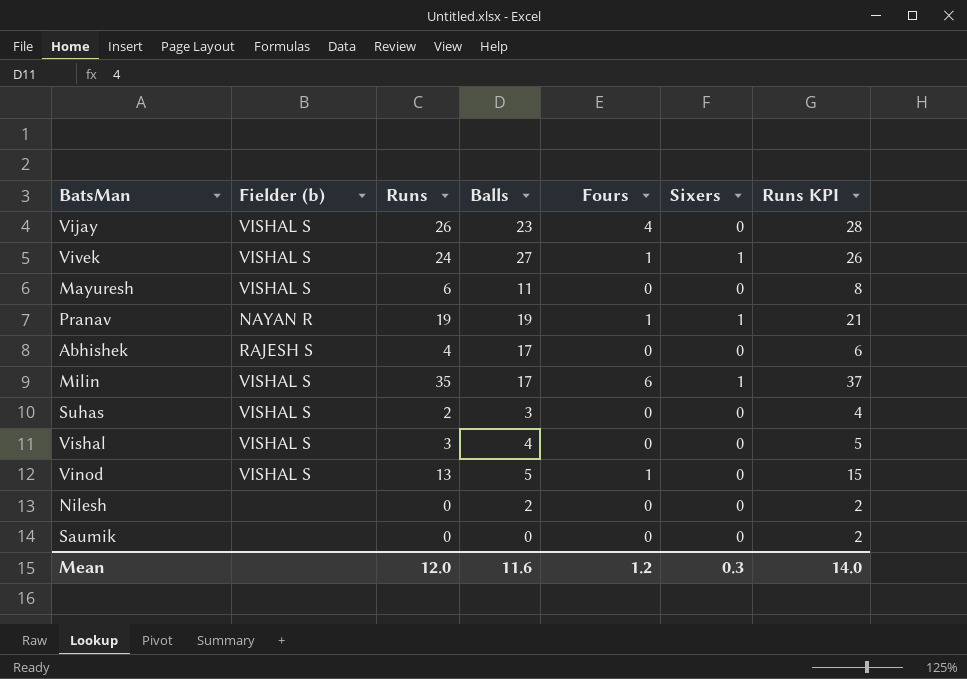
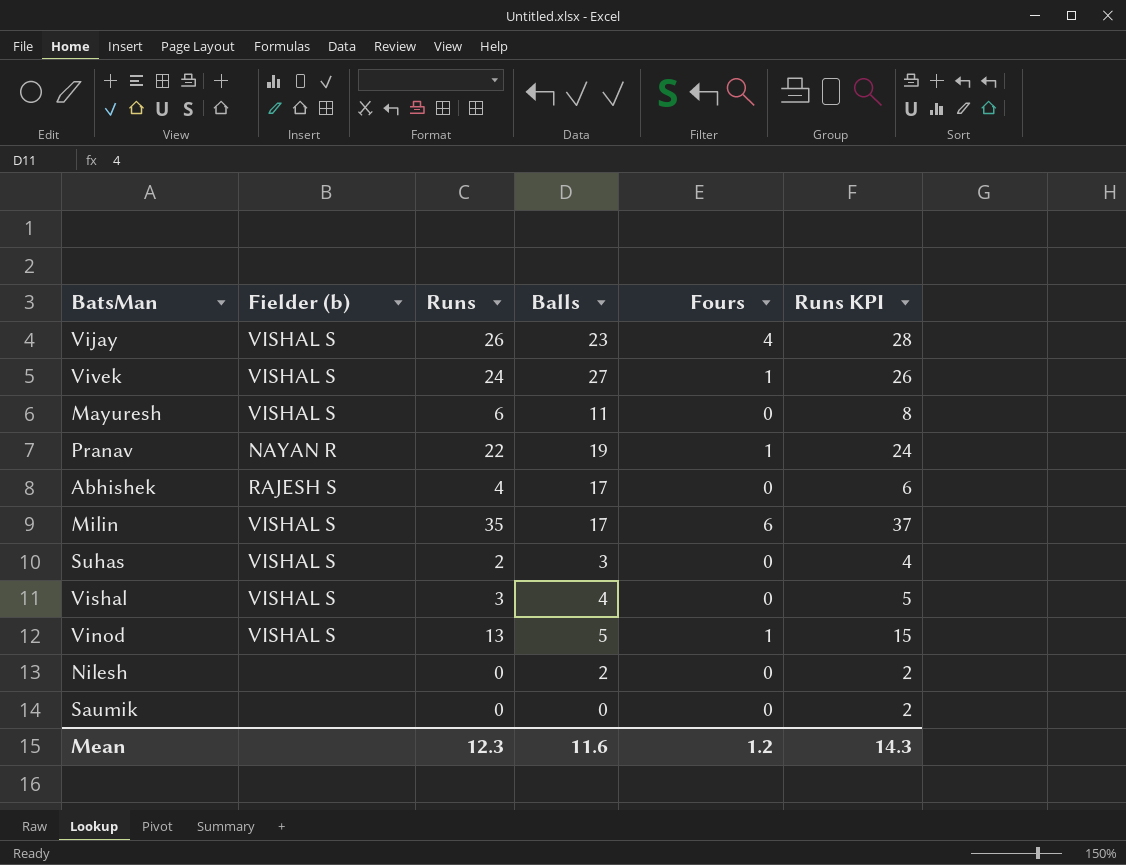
column Sixers | position: 6 -> none
Pranav | Runs: 19 -> 22
Pranav | Runs KPI: 21 -> 24
Mean | Runs: 12.0 -> 12.3
Mean | Runs KPI: 14.0 -> 14.3

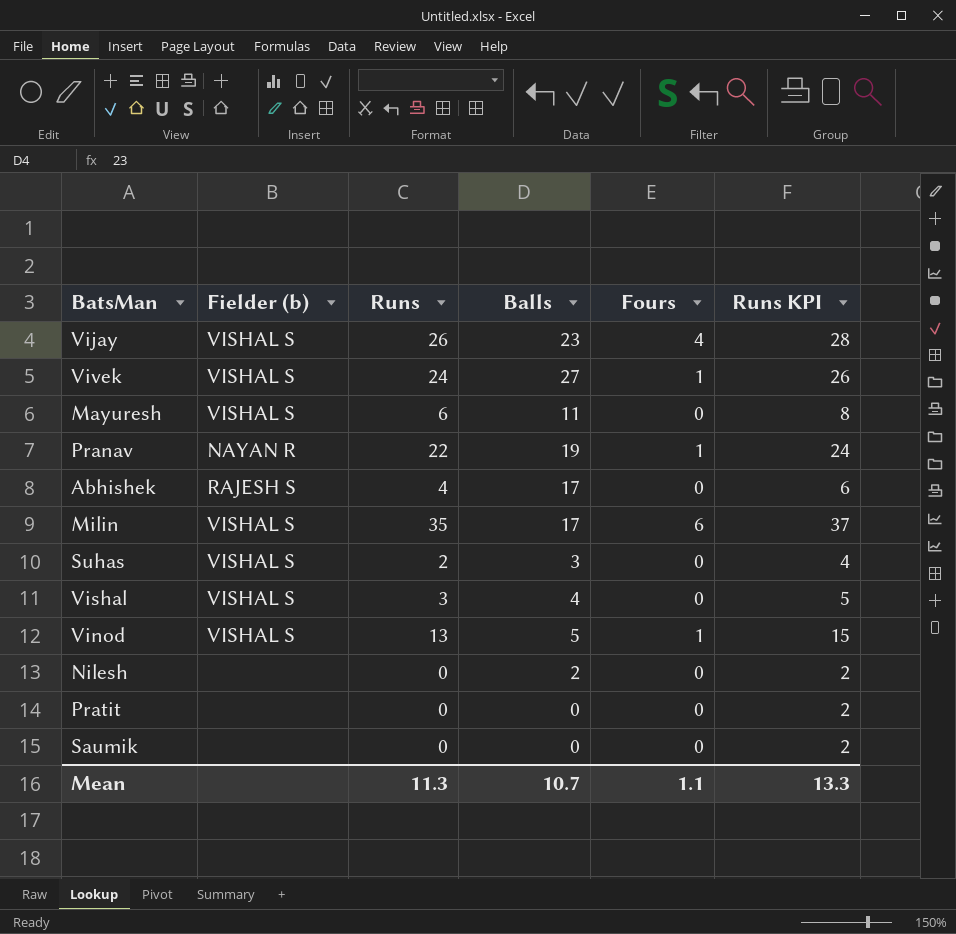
row Pratit: none -> none | 0 | 0 | 0 | 2
Mean | Runs: 12.3 -> 11.3
Mean | Balls: 11.6 -> 10.7
Mean | Fours: 1.2 -> 1.1
Mean | Runs KPI: 14.3 -> 13.3

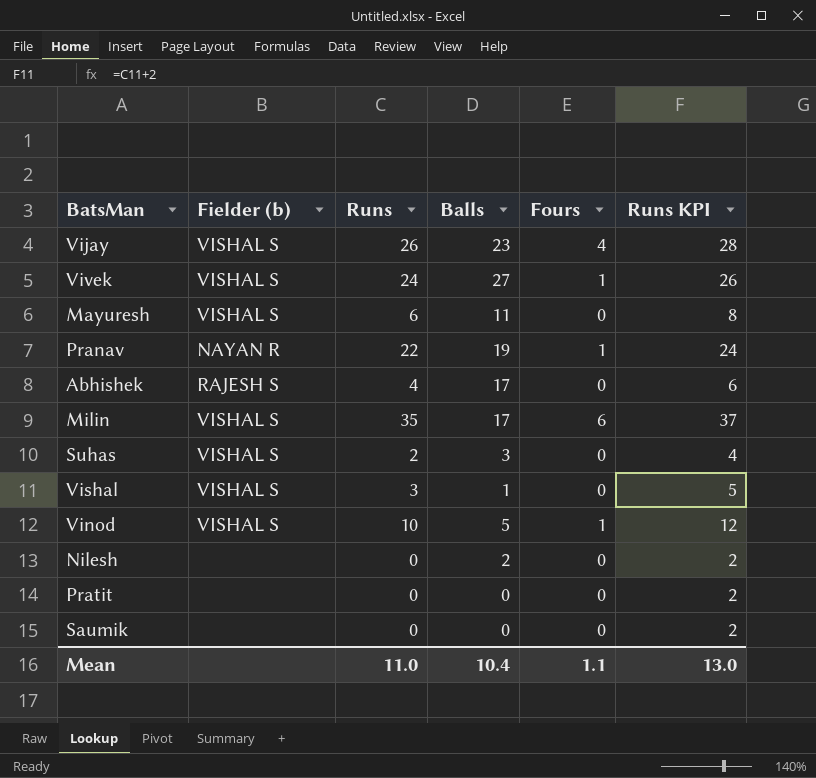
Vishal | Balls: 4 -> 1
Vinod | Runs: 13 -> 10
Vinod | Runs KPI: 15 -> 12
Mean | Runs: 11.3 -> 11.0
Mean | Balls: 10.7 -> 10.4
Mean | Runs KPI: 13.3 -> 13.0

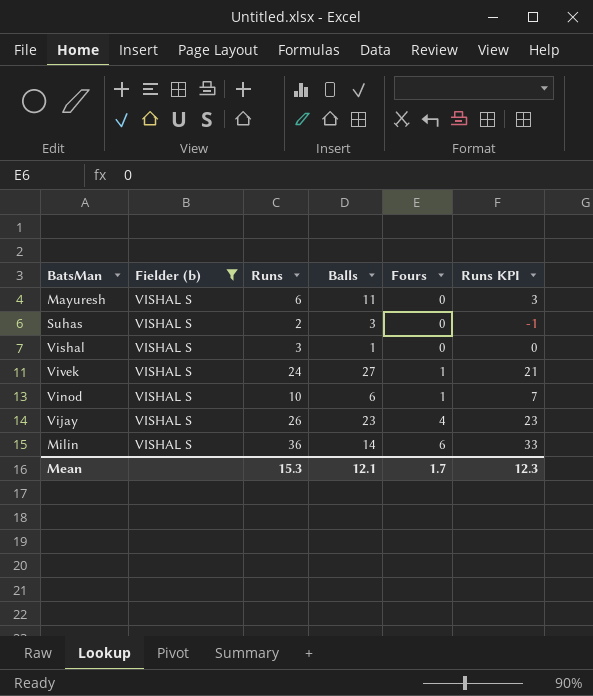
filter: none -> Fielder (b) = VISHAL S
row order: none -> Fours ascending
column Runs KPI | formula: [Runs] + 2 -> [Runs] - 3
Vinod | Balls: 5 -> 6
Milin | Runs: 35 -> 36
Milin | Balls: 17 -> 14
Mean | Runs: 11.0 -> 15.3
Mean | Balls: 10.4 -> 12.1
Mean | Fours: 1.1 -> 1.7
Mean | Runs KPI: 13.0 -> 12.3

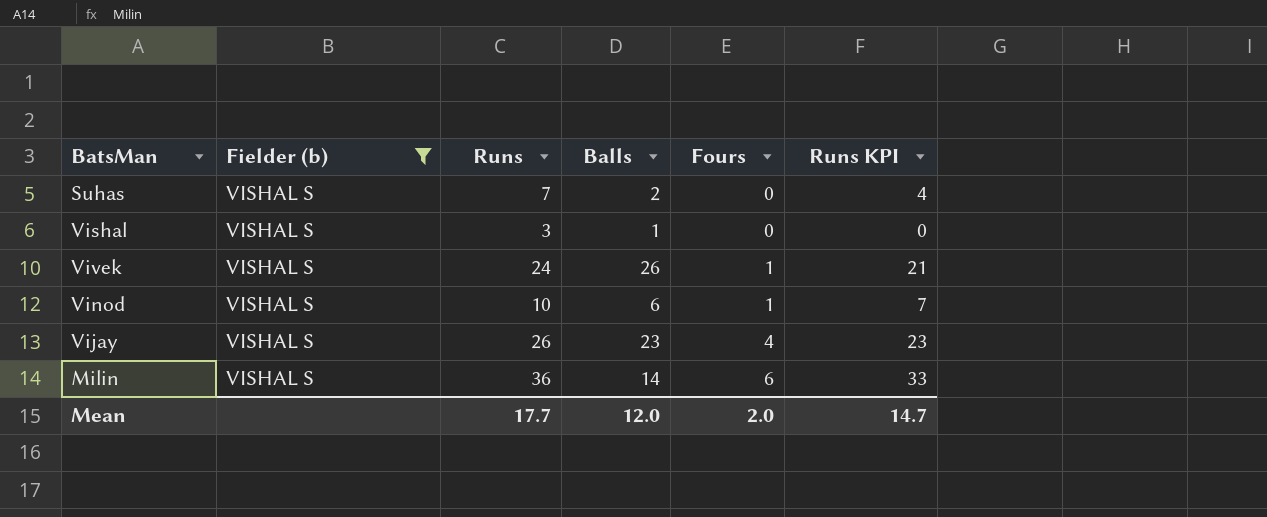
row Mayuresh: VISHAL S | 6 | 11 | 0 | 3 -> none
Suhas | Runs: 2 -> 7
Suhas | Balls: 3 -> 2
Suhas | Runs KPI: -1 -> 4
Vivek | Balls: 27 -> 26
Mean | Runs: 15.3 -> 17.7
Mean | Balls: 12.1 -> 12.0
Mean | Fours: 1.7 -> 2.0
Mean | Runs KPI: 12.3 -> 14.7

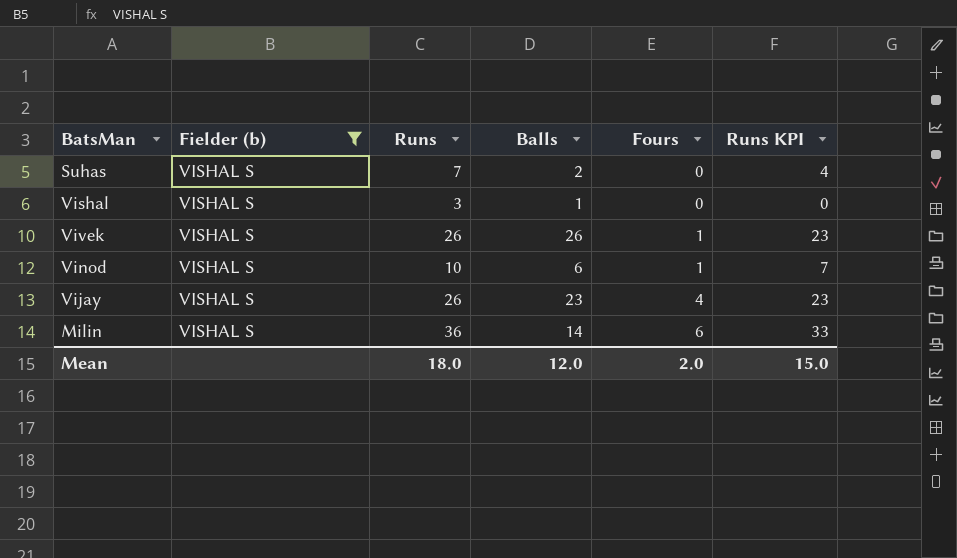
Vivek | Runs: 24 -> 26
Vivek | Runs KPI: 21 -> 23
Mean | Runs: 17.7 -> 18.0
Mean | Runs KPI: 14.7 -> 15.0

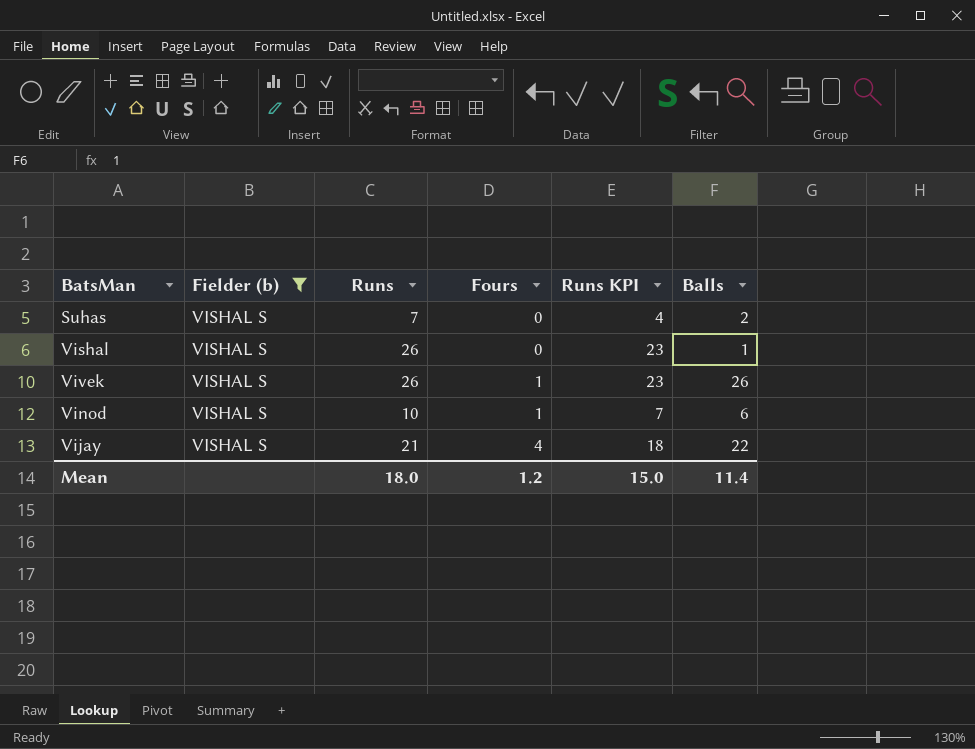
column Balls | position: 4 -> 6
row Milin: VISHAL S | 36 | 14 | 6 | 33 -> none
Vishal | Runs: 3 -> 26
Vishal | Runs KPI: 0 -> 23
Vijay | Runs: 26 -> 21
Vijay | Runs KPI: 23 -> 18
Vijay | Balls: 23 -> 22
Mean | Fours: 2.0 -> 1.2
Mean | Balls: 12.0 -> 11.4

